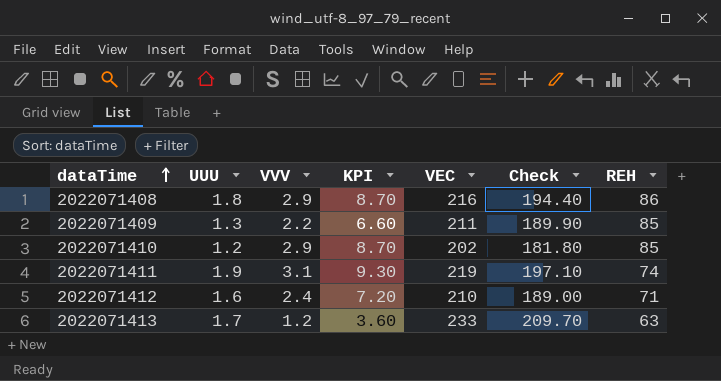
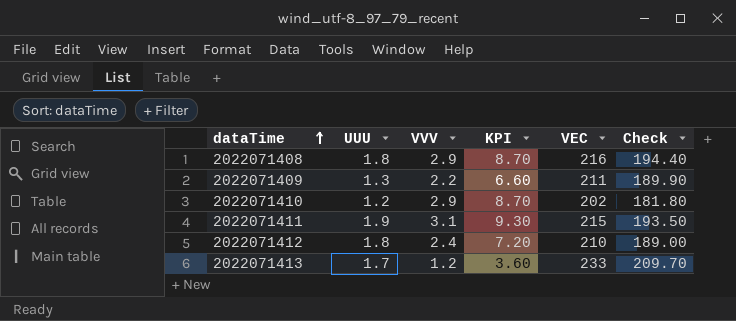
column REH | position: 7 -> none
2022071411 | VEC: 219 -> 215
2022071411 | Check: 197.10 -> 193.50
2022071412 | UUU: 1.6 -> 1.8

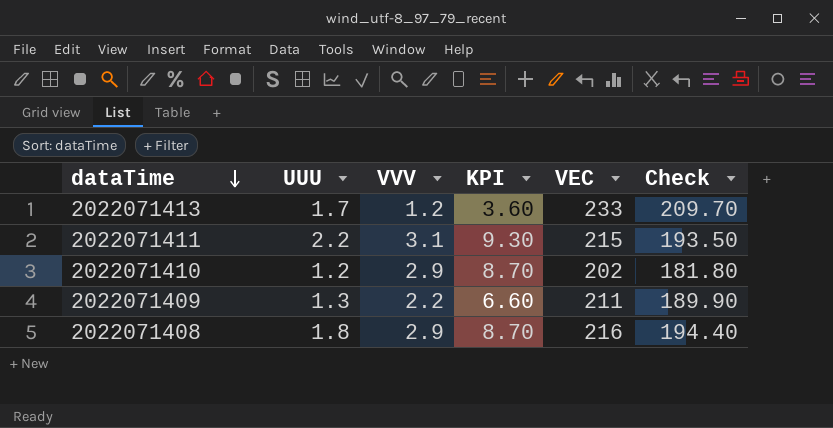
row order: dataTime ascending -> dataTime descending
row 2022071412: 1.8 | 2.4 | 7.20 | 210 | 189.00 -> none
2022071411 | UUU: 1.9 -> 2.2

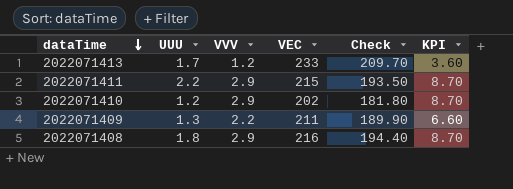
column KPI | position: 4 -> 6
2022071411 | VVV: 3.1 -> 2.9
2022071411 | KPI: 9.30 -> 8.70

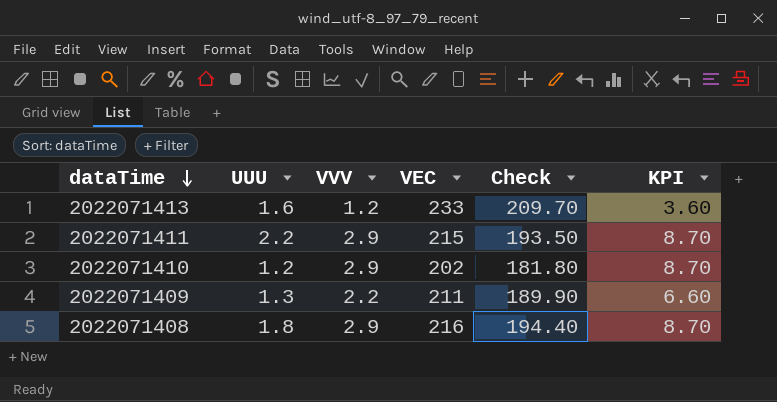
2022071413 | UUU: 1.7 -> 1.6

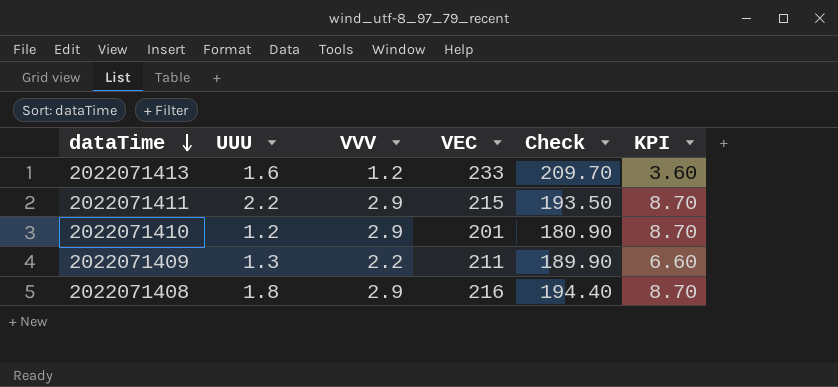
2022071410 | VEC: 202 -> 201
2022071410 | Check: 181.80 -> 180.90

